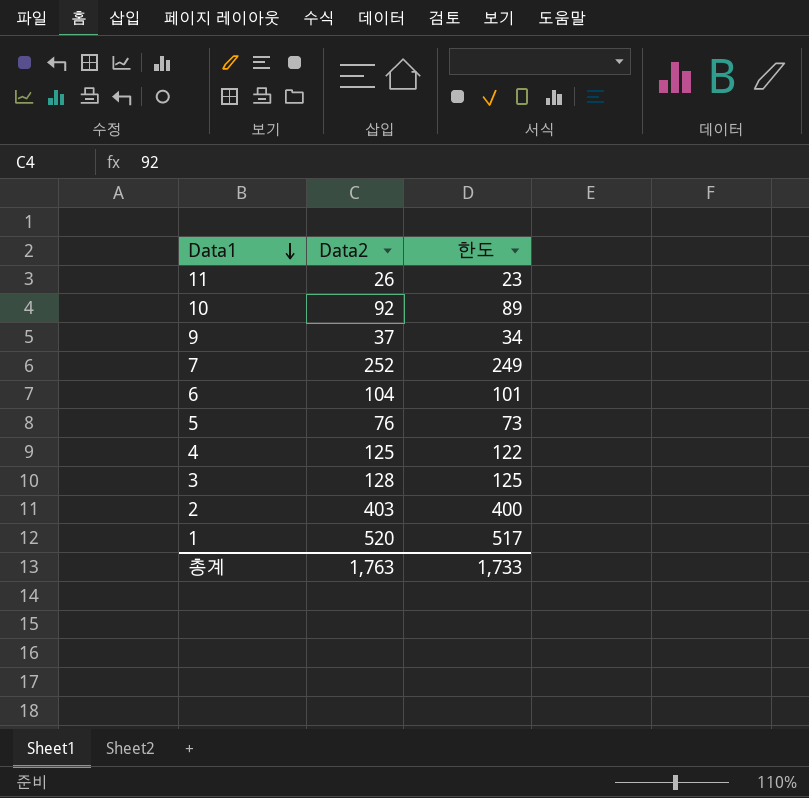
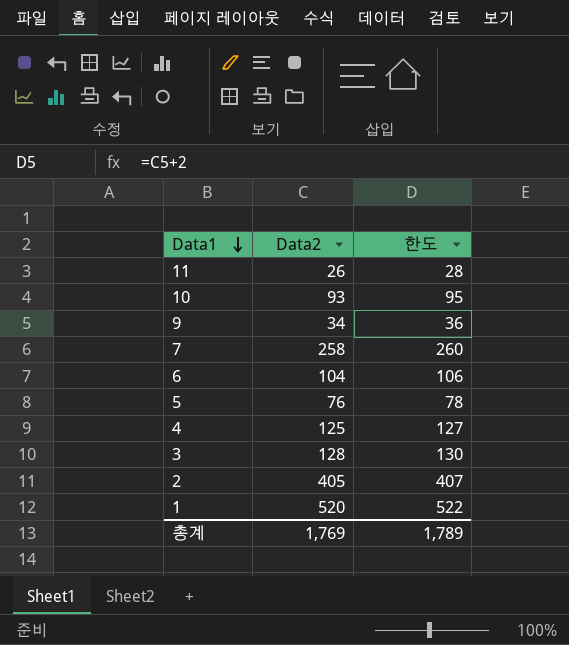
column 한도 | formula: [Data2] - 3 -> [Data2] + 2
10 | Data2: 92 -> 93
9 | Data2: 37 -> 34
7 | Data2: 252 -> 258
2 | Data2: 403 -> 405
총계 | Data2: 1,763 -> 1,769
총계 | 한도: 1,733 -> 1,789

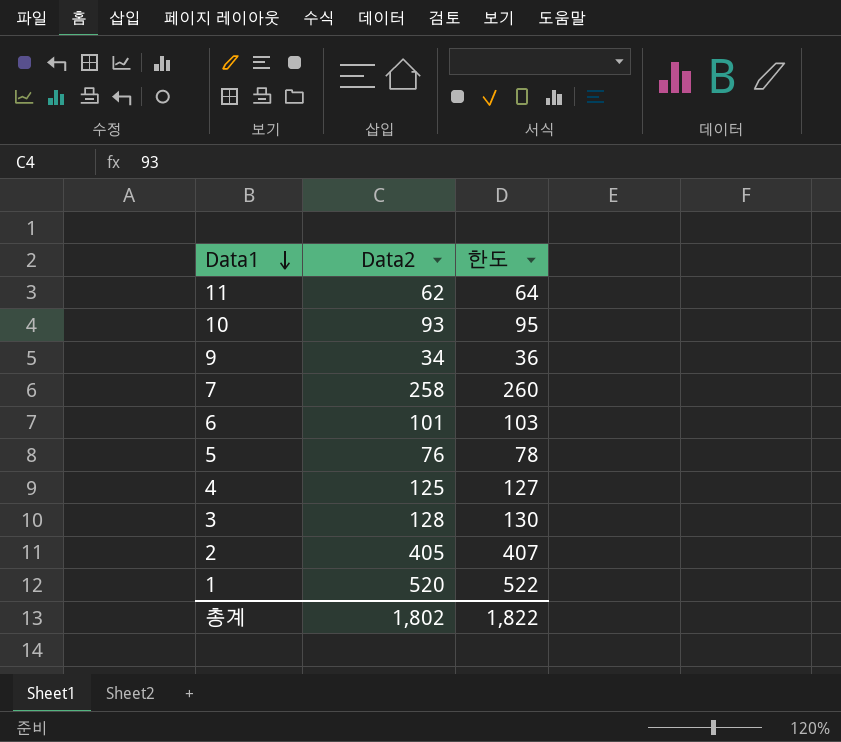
11 | Data2: 26 -> 62
11 | 한도: 28 -> 64
6 | Data2: 104 -> 101
6 | 한도: 106 -> 103
총계 | Data2: 1,769 -> 1,802
총계 | 한도: 1,789 -> 1,822

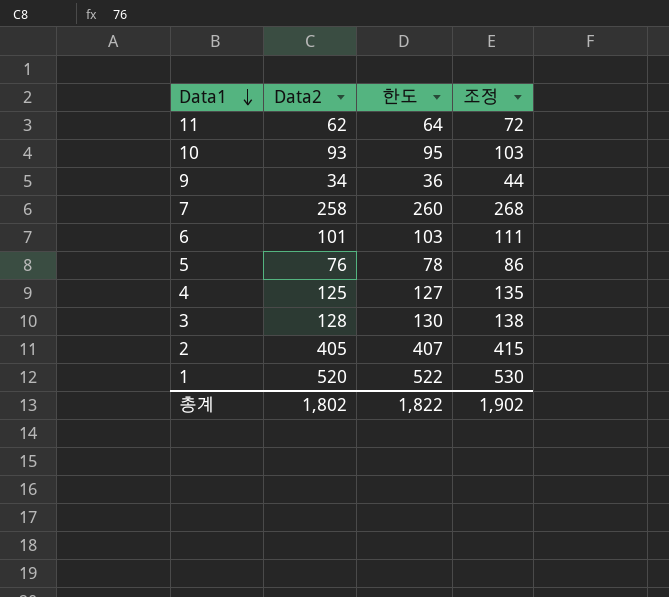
column 조정 | formula: none -> [Data2] + 10

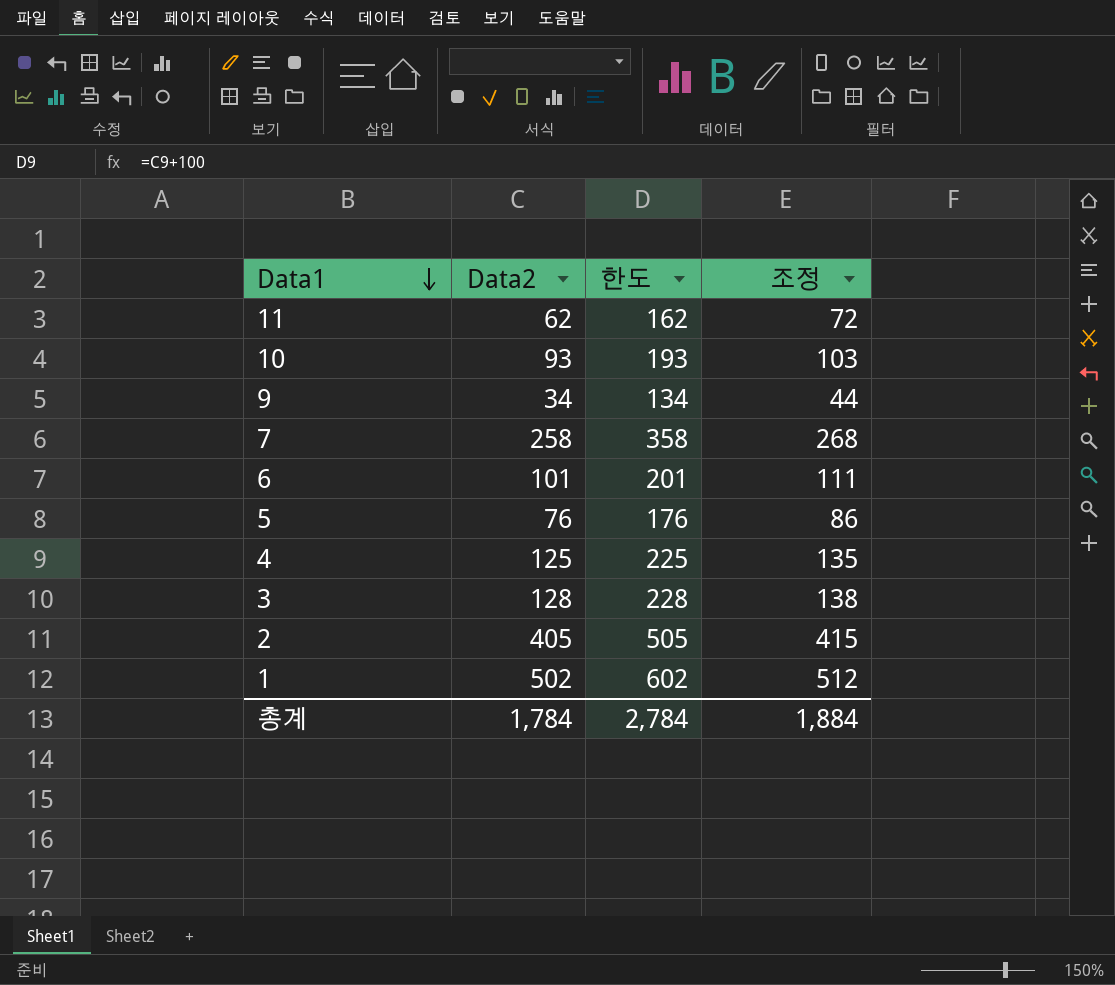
column 한도 | formula: [Data2] + 2 -> [Data2] + 100
1 | Data2: 520 -> 502
1 | 조정: 530 -> 512
총계 | Data2: 1,802 -> 1,784
총계 | 한도: 1,822 -> 2,784
총계 | 조정: 1,902 -> 1,884

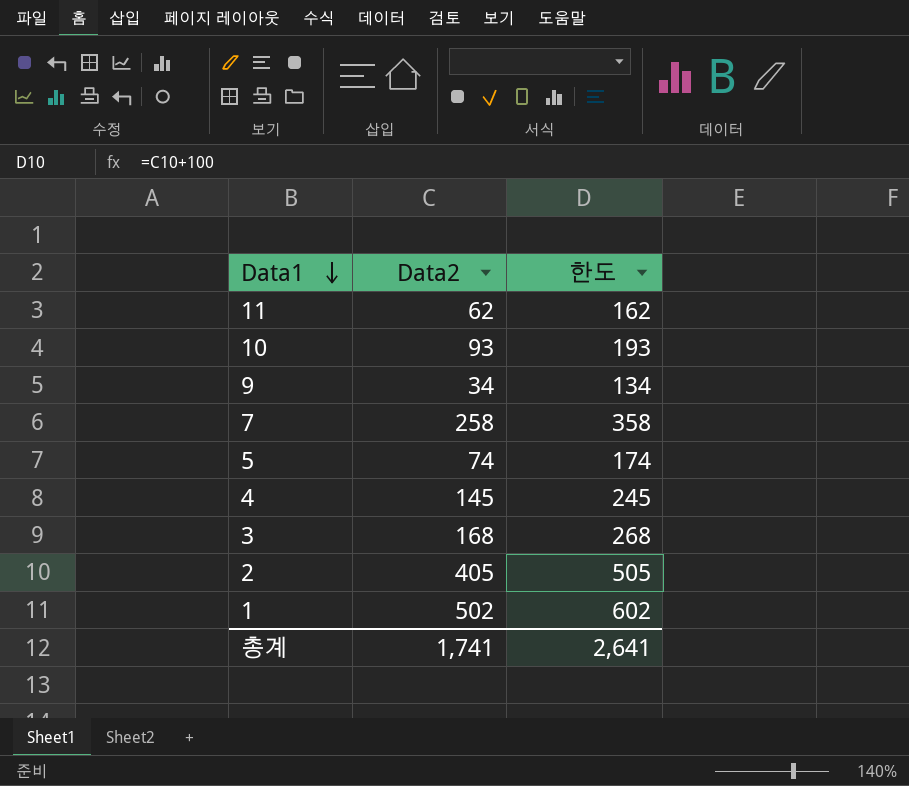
column 조정 | formula: [Data2] + 10 -> none
row 6: 101 | 201 | 111 -> none
5 | Data2: 76 -> 74
5 | 한도: 176 -> 174
4 | Data2: 125 -> 145
4 | 한도: 225 -> 245
3 | Data2: 128 -> 168
3 | 한도: 228 -> 268
총계 | Data2: 1,784 -> 1,741
총계 | 한도: 2,784 -> 2,641

